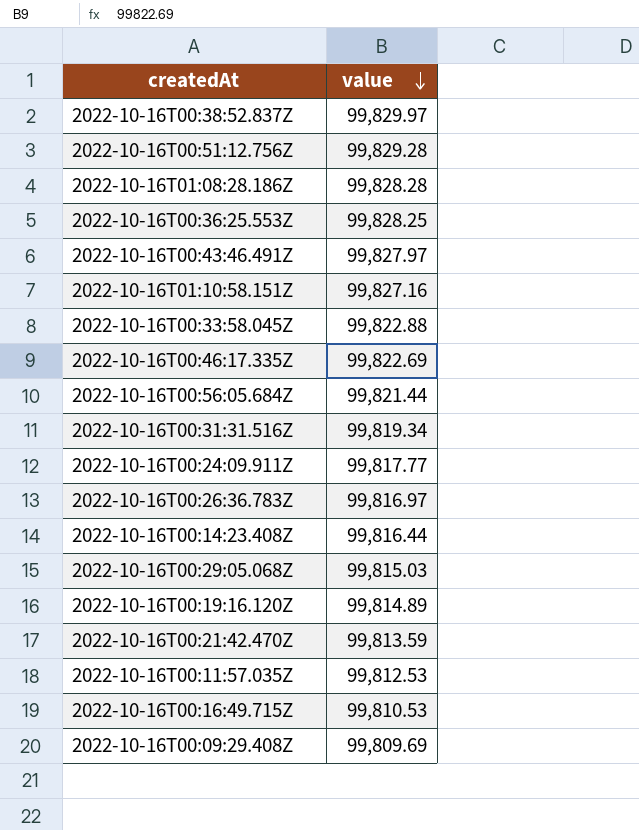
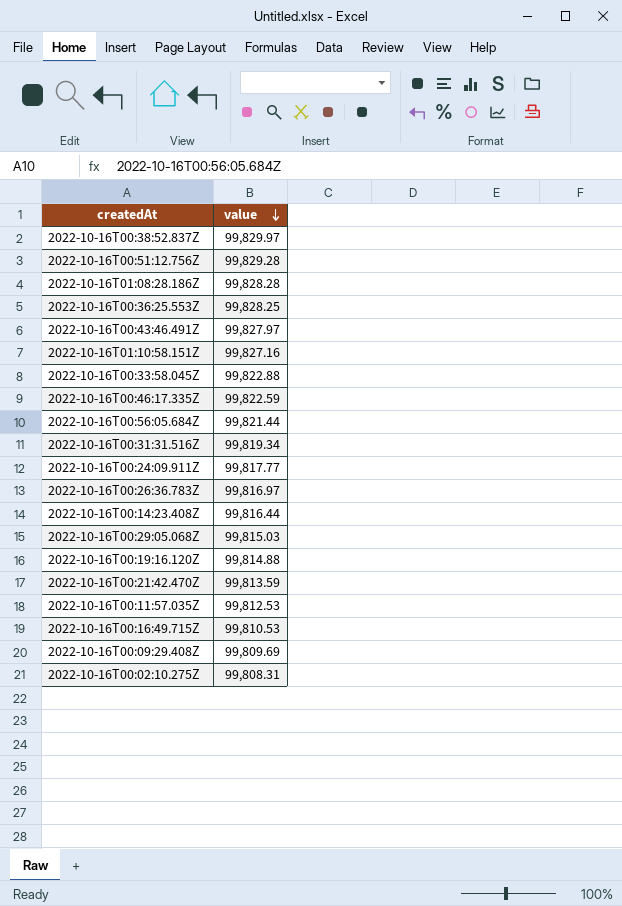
2022-10-16T00:46:17.335Z | value: 99,822.69 -> 99,822.59
2022-10-16T00:19:16.120Z | value: 99,814.89 -> 99,814.88
row 2022-10-16T00:02:10.275Z: none -> 99,808.31

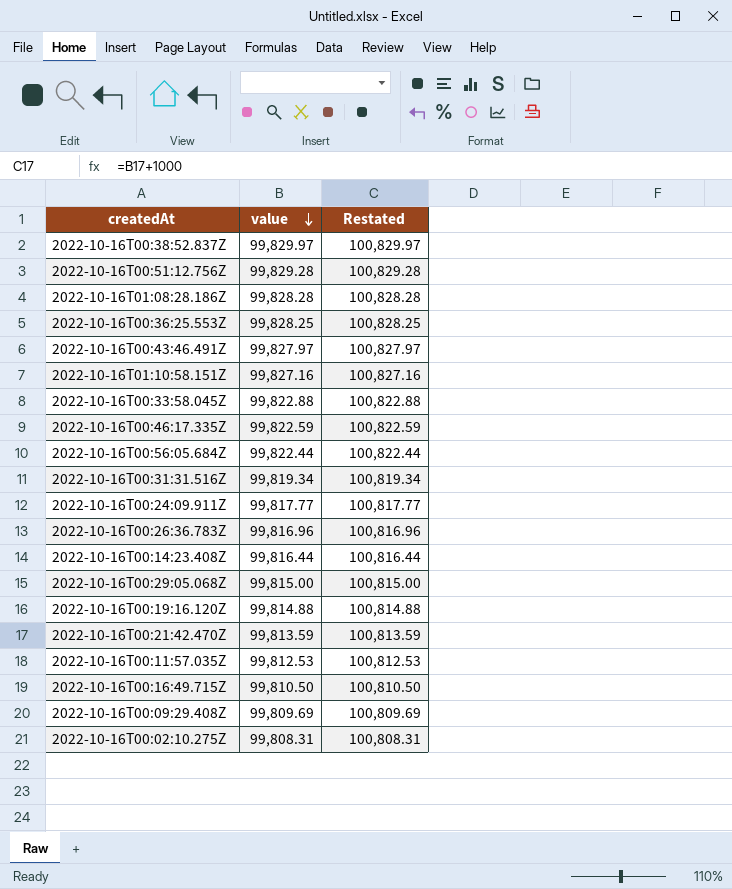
column Restated | formula: none -> [value] + 1000
2022-10-16T00:56:05.684Z | value: 99,821.44 -> 99,822.44
2022-10-16T00:26:36.783Z | value: 99,816.97 -> 99,816.96
2022-10-16T00:29:05.068Z | value: 99,815.03 -> 99,815.00
2022-10-16T00:16:49.715Z | value: 99,810.53 -> 99,810.50

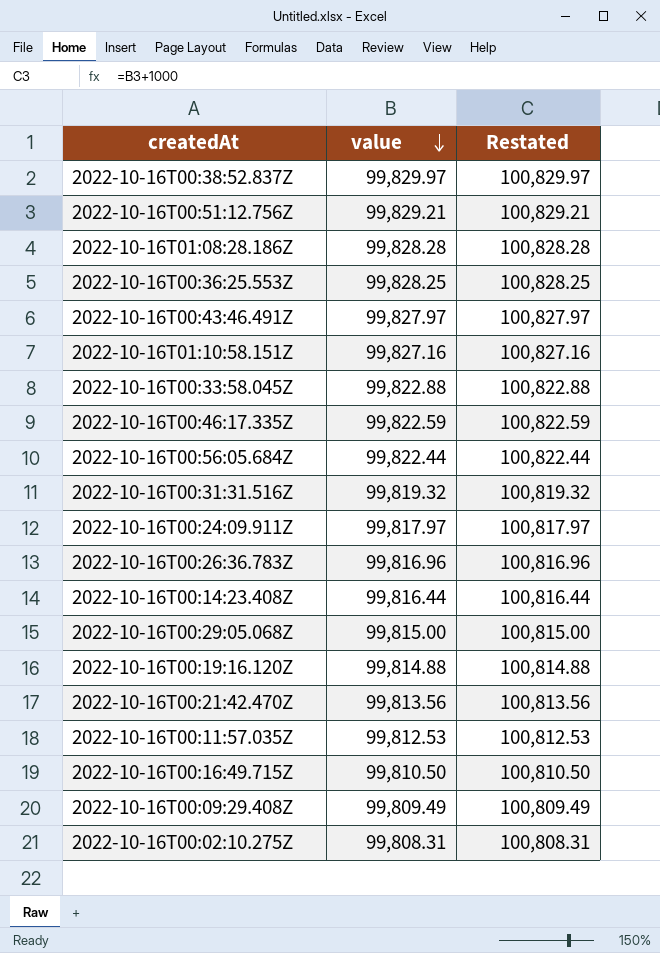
2022-10-16T00:51:12.756Z | value: 99,829.28 -> 99,829.21
2022-10-16T00:51:12.756Z | Restated: 100,829.28 -> 100,829.21
2022-10-16T00:31:31.516Z | value: 99,819.34 -> 99,819.32
2022-10-16T00:31:31.516Z | Restated: 100,819.34 -> 100,819.32
2022-10-16T00:24:09.911Z | value: 99,817.77 -> 99,817.97
2022-10-16T00:24:09.911Z | Restated: 100,817.77 -> 100,817.97
2022-10-16T00:21:42.470Z | value: 99,813.59 -> 99,813.56
2022-10-16T00:21:42.470Z | Restated: 100,813.59 -> 100,813.56
2022-10-16T00:09:29.408Z | value: 99,809.69 -> 99,809.49
2022-10-16T00:09:29.408Z | Restated: 100,809.69 -> 100,809.49

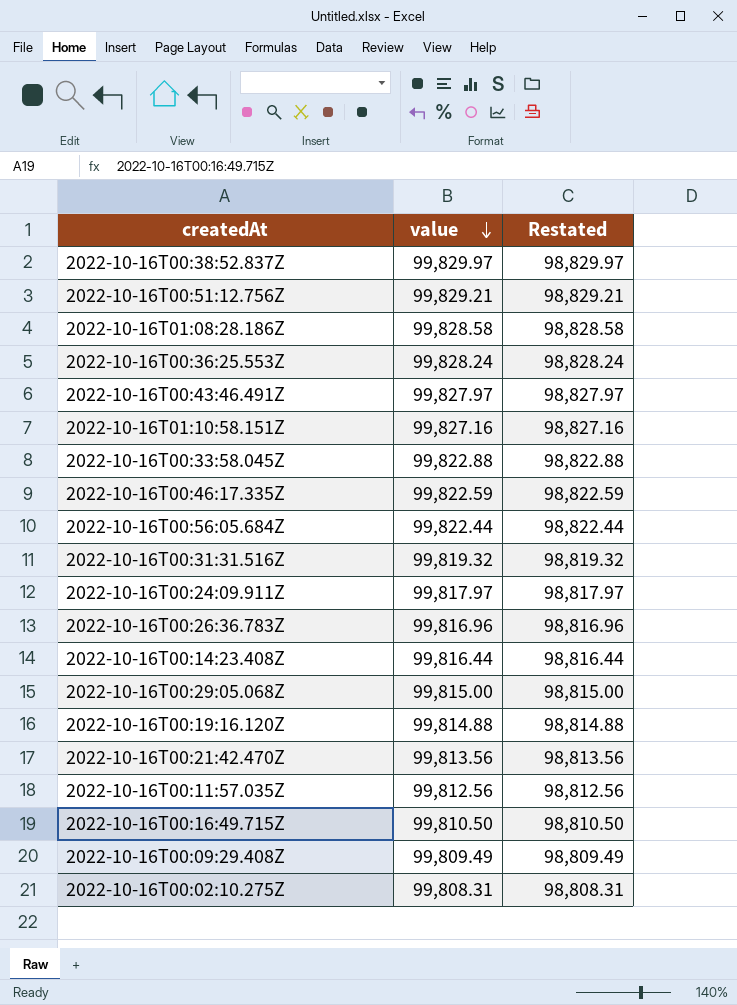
column Restated | formula: [value] + 1000 -> [value] - 1000
2022-10-16T01:08:28.186Z | value: 99,828.28 -> 99,828.58
2022-10-16T00:36:25.553Z | value: 99,828.25 -> 99,828.24
2022-10-16T00:11:57.035Z | value: 99,812.53 -> 99,812.56

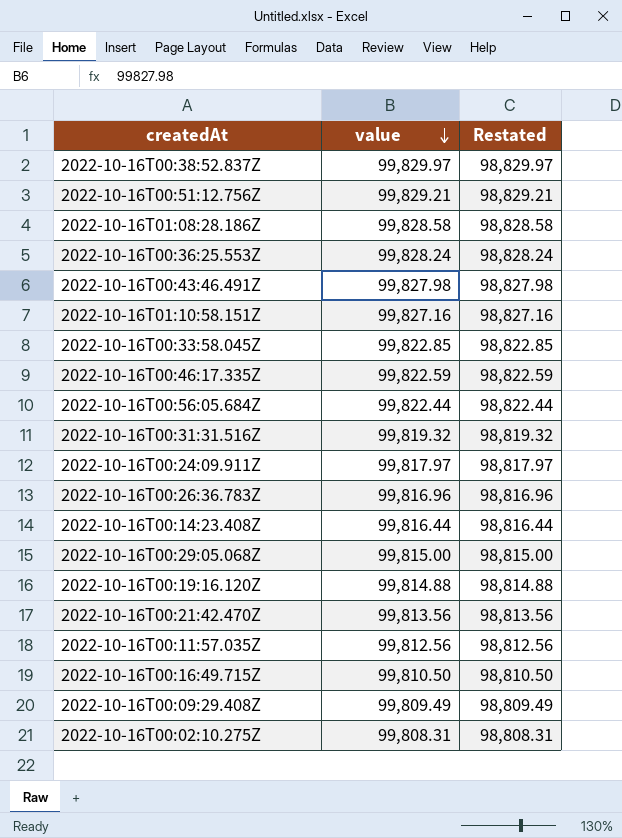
2022-10-16T00:43:46.491Z | value: 99,827.97 -> 99,827.98
2022-10-16T00:43:46.491Z | Restated: 98,827.97 -> 98,827.98
2022-10-16T00:33:58.045Z | value: 99,822.88 -> 99,822.85
2022-10-16T00:33:58.045Z | Restated: 98,822.88 -> 98,822.85

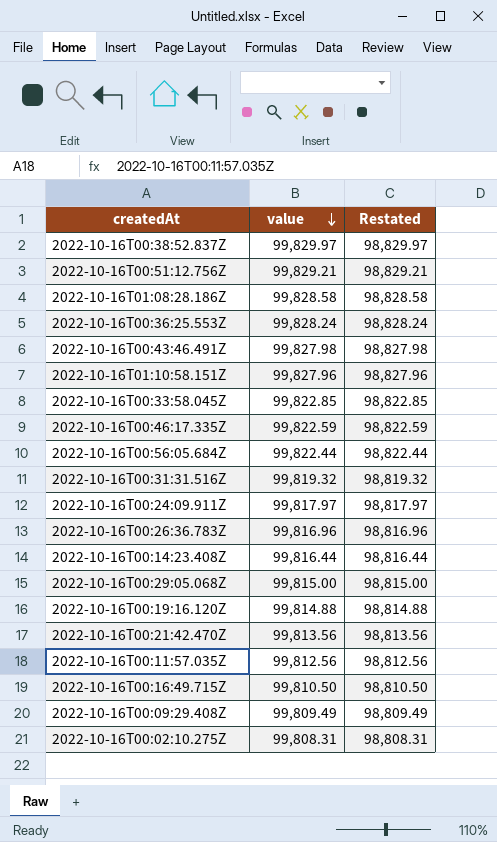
2022-10-16T01:10:58.151Z | value: 99,827.16 -> 99,827.96
2022-10-16T01:10:58.151Z | Restated: 98,827.16 -> 98,827.96

